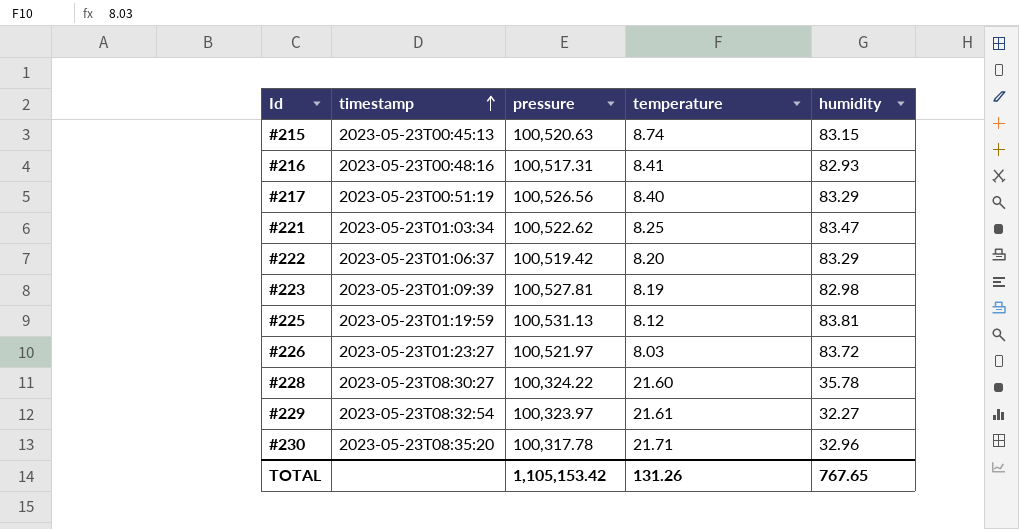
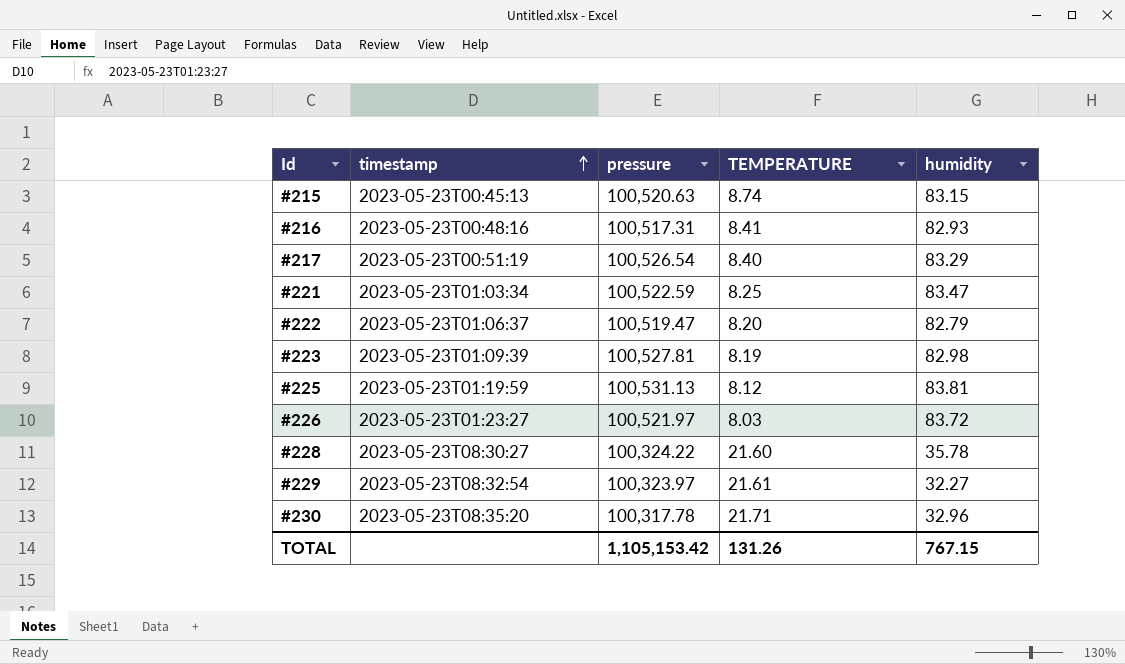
column name: temperature -> TEMPERATURE
#217 | pressure: 100,526.56 -> 100,526.54
#221 | pressure: 100,522.62 -> 100,522.59
#222 | pressure: 100,519.42 -> 100,519.47
#222 | humidity: 83.29 -> 82.79
TOTAL | humidity: 767.65 -> 767.15

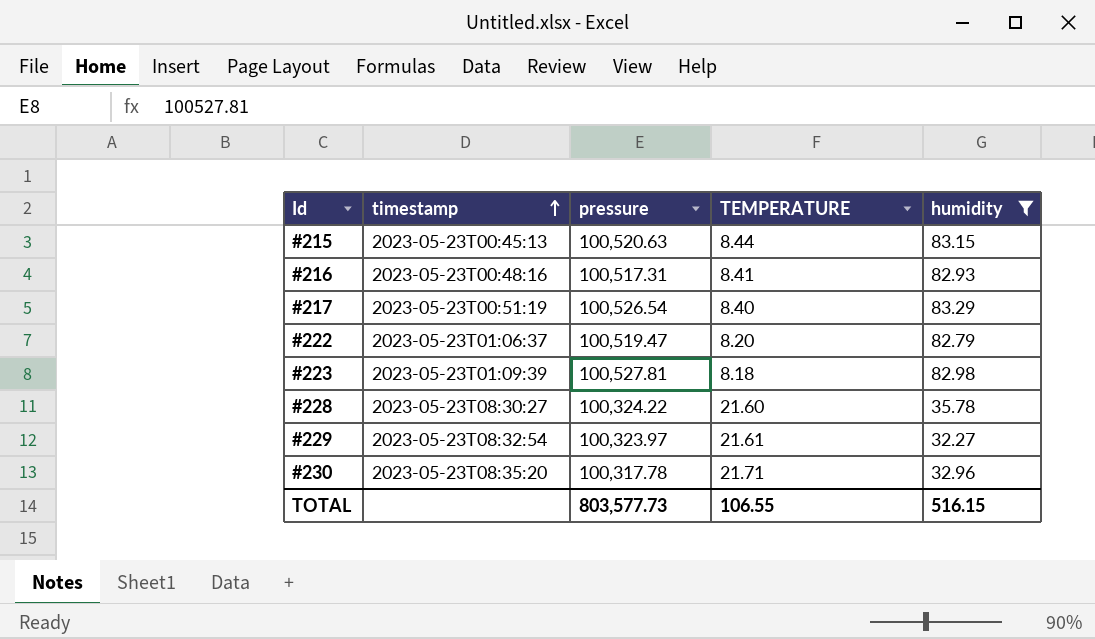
filter: none -> humidity <= 83.29
#215 | TEMPERATURE: 8.74 -> 8.44
#223 | TEMPERATURE: 8.19 -> 8.18
TOTAL | pressure: 1,105,153.42 -> 803,577.73
TOTAL | TEMPERATURE: 131.26 -> 106.55
TOTAL | humidity: 767.15 -> 516.15

